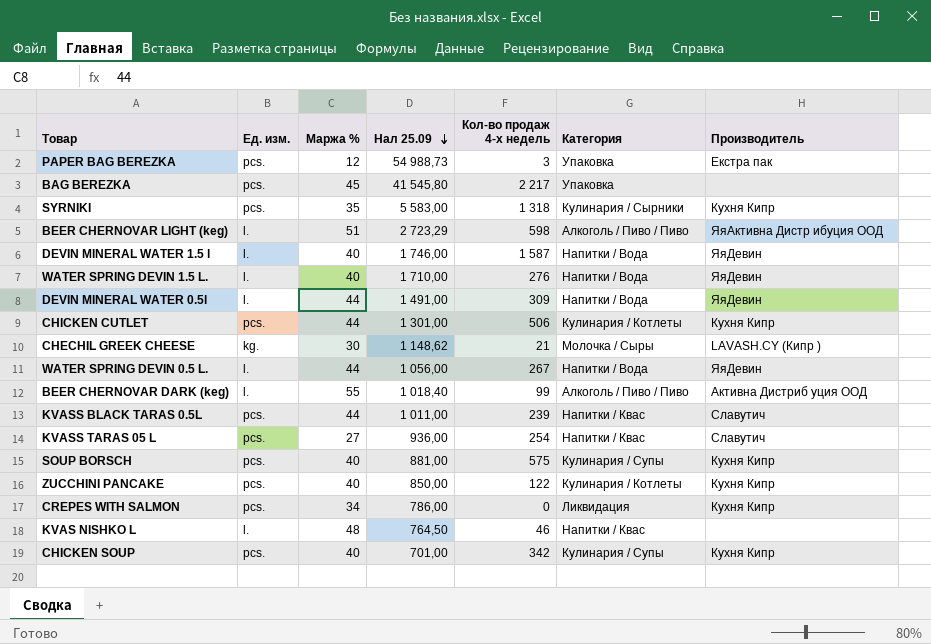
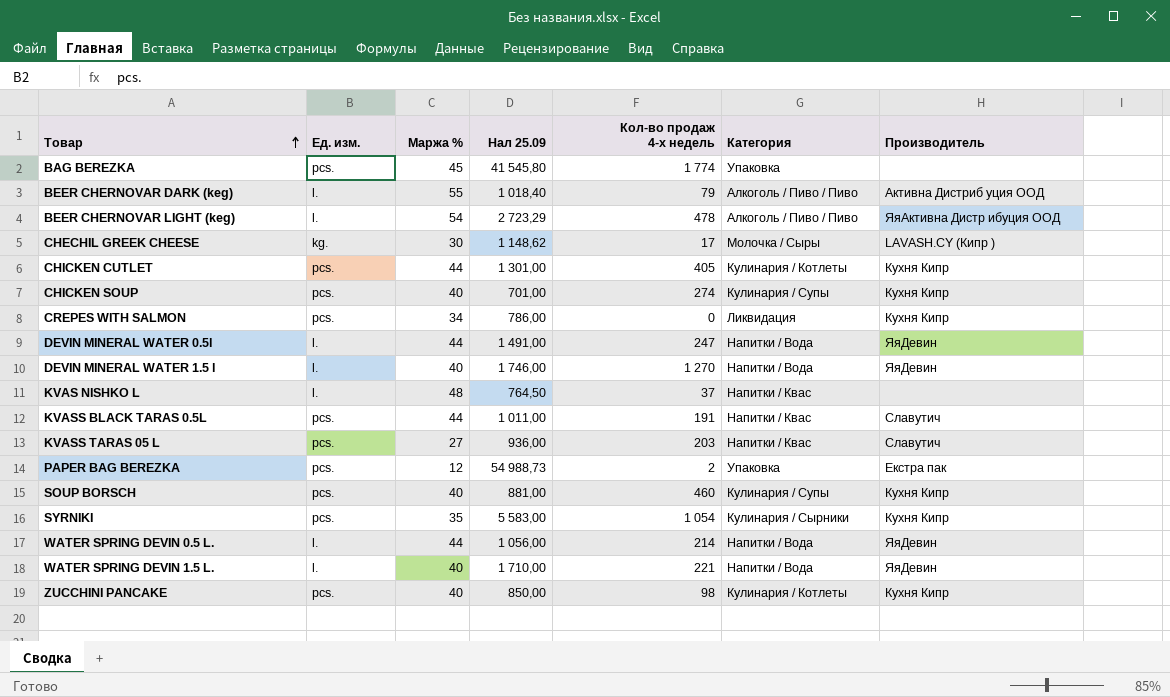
row order: Нал 25.09 descending -> Товар ascending
BAG BEREZKA | Кол-во продаж 4-х недель: 2 217 -> 1 774
BEER CHERNOVAR DARK (keg) | Кол-во продаж 4-х недель: 99 -> 79
BEER CHERNOVAR LIGHT (keg) | Маржа %: 51 -> 54
BEER CHERNOVAR LIGHT (keg) | Кол-во продаж 4-х недель: 598 -> 478
CHECHIL GREEK CHEESE | Кол-во продаж 4-х недель: 21 -> 17
CHICKEN CUTLET | Кол-во продаж 4-х недель: 506 -> 405
CHICKEN SOUP | Кол-во продаж 4-х недель: 342 -> 274
DEVIN MINERAL WATER 0.5l | Кол-во продаж 4-х недель: 309 -> 247
DEVIN MINERAL WATER 1.5 l | Кол-во продаж 4-х недель: 1 587 -> 1 270
KVAS NISHKO L | Кол-во продаж 4-х недель: 46 -> 37
KVASS BLACK TARAS 0.5L | Кол-во продаж 4-х недель: 239 -> 191
KVASS TARAS 05 L | Кол-во продаж 4-х недель: 254 -> 203
PAPER BAG BEREZKA | Кол-во продаж 4-х недель: 3 -> 2
SOUP BORSCH | Кол-во продаж 4-х недель: 575 -> 460
SYRNIKI | Кол-во продаж 4-х недель: 1 318 -> 1 054
WATER SPRING DEVIN 0.5 L. | Кол-во продаж 4-х недель: 267 -> 214
WATER SPRING DEVIN 1.5 L. | Кол-во продаж 4-х недель: 276 -> 221
ZUCCHINI PANCAKE | Кол-во продаж 4-х недель: 122 -> 98

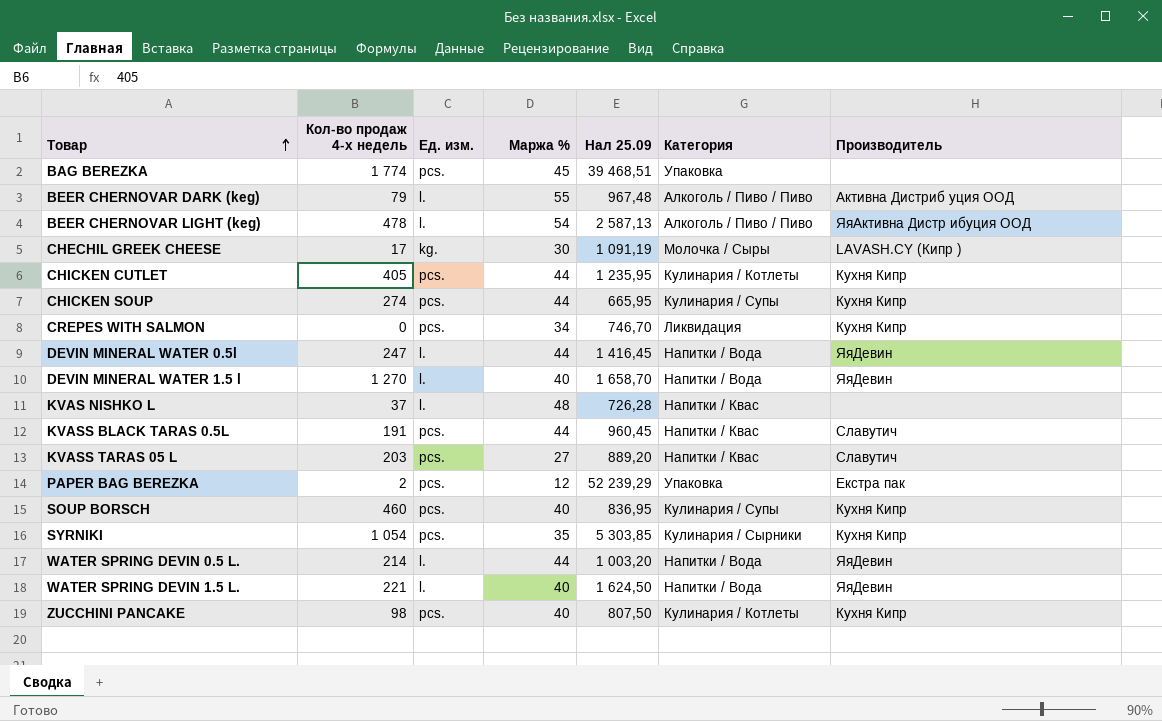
column Кол-во продаж 4-х недель | position: 5 -> 2
BAG BEREZKA | Нал 25.09: 41 545,80 -> 39 468,51
BEER CHERNOVAR DARK (keg) | Нал 25.09: 1 018,40 -> 967,48
BEER CHERNOVAR LIGHT (keg) | Нал 25.09: 2 723,29 -> 2 587,13
CHECHIL GREEK CHEESE | Нал 25.09: 1 148,62 -> 1 091,19
CHICKEN CUTLET | Нал 25.09: 1 301,00 -> 1 235,95
CHICKEN SOUP | Маржа %: 40 -> 44
CHICKEN SOUP | Нал 25.09: 701,00 -> 665,95
CREPES WITH SALMON | Нал 25.09: 786,00 -> 746,70
DEVIN MINERAL WATER 0.5l | Нал 25.09: 1 491,00 -> 1 416,45
DEVIN MINERAL WATER 1.5 l | Нал 25.09: 1 746,00 -> 1 658,70
KVAS NISHKO L | Нал 25.09: 764,50 -> 726,28
KVASS BLACK TARAS 0.5L | Нал 25.09: 1 011,00 -> 960,45
KVASS TARAS 05 L | Нал 25.09: 936,00 -> 889,20
PAPER BAG BEREZKA | Нал 25.09: 54 988,73 -> 52 239,29
SOUP BORSCH | Нал 25.09: 881,00 -> 836,95
SYRNIKI | Нал 25.09: 5 583,00 -> 5 303,85
WATER SPRING DEVIN 0.5 L. | Нал 25.09: 1 056,00 -> 1 003,20
WATER SPRING DEVIN 1.5 L. | Нал 25.09: 1 710,00 -> 1 624,50
ZUCCHINI PANCAKE | Нал 25.09: 850,00 -> 807,50

